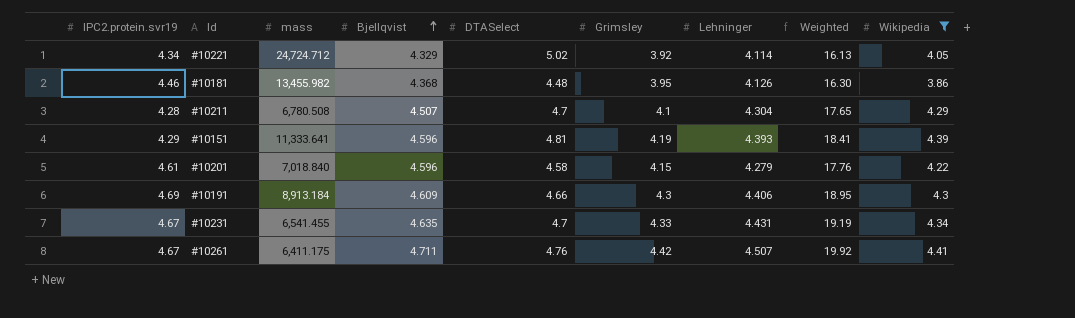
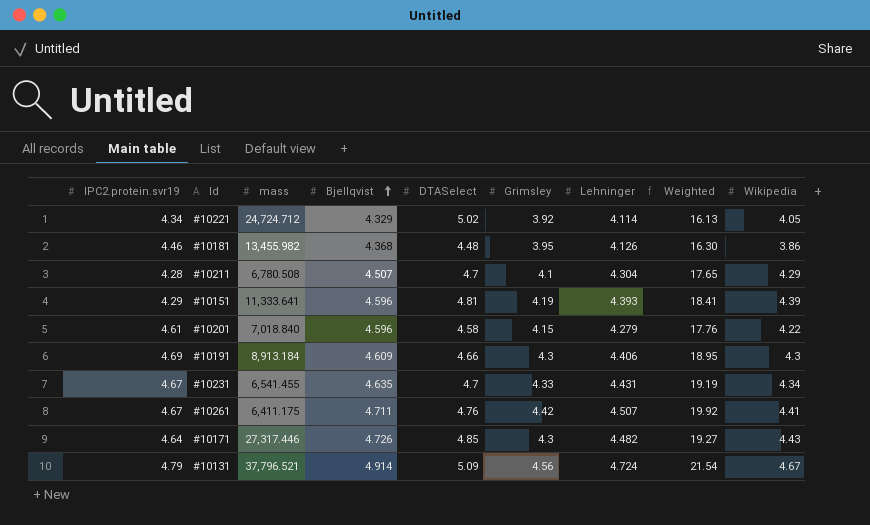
filter: Wikipedia <= 4.41 -> none

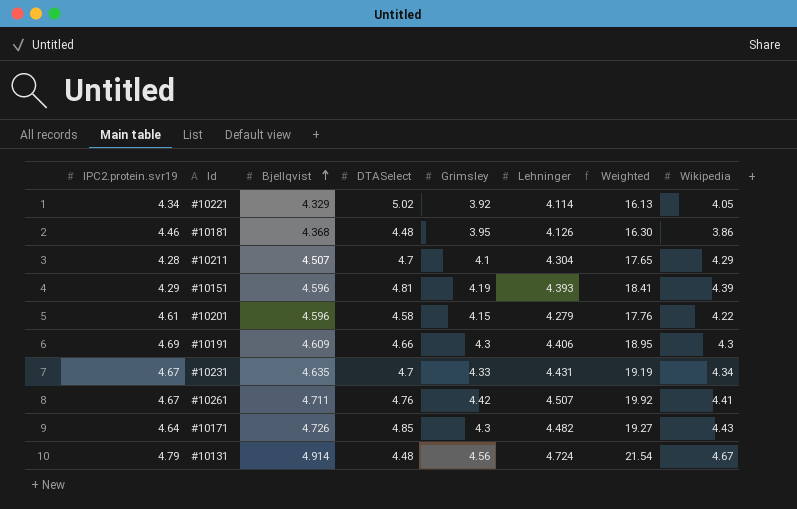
column mass | position: 3 -> none
#10131 | DTASelect: 5.09 -> 4.48

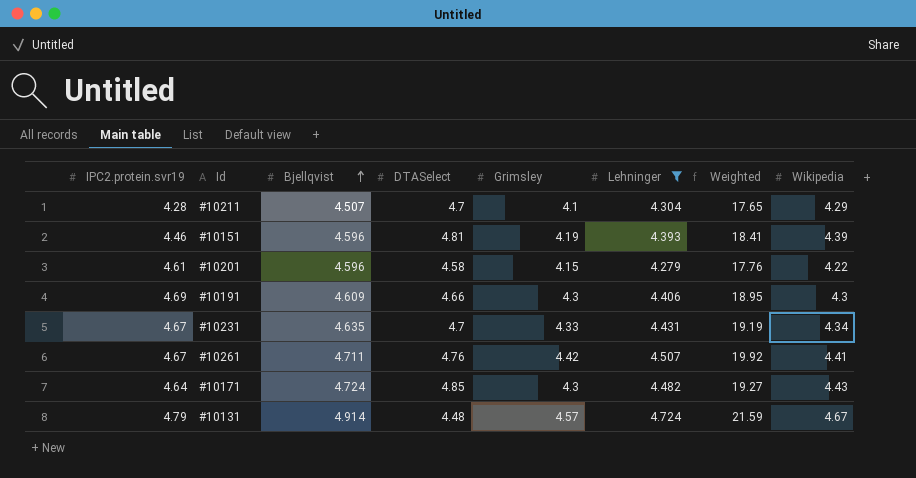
filter: none -> Lehninger >= 4.279
#10151 | IPC2.protein.svr19: 4.29 -> 4.46
#10171 | Bjellqvist: 4.726 -> 4.724
#10131 | Grimsley: 4.56 -> 4.57
#10131 | Weighted: 21.54 -> 21.59

